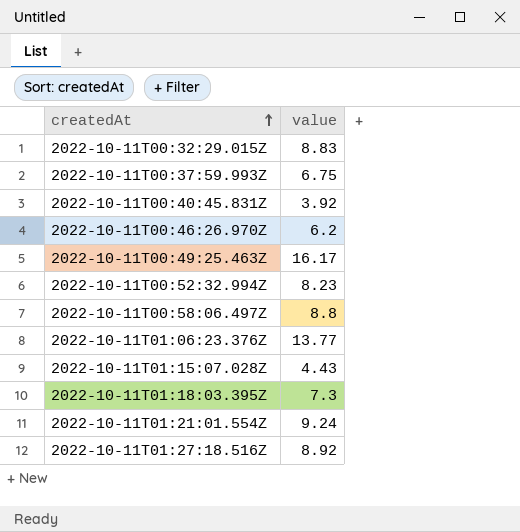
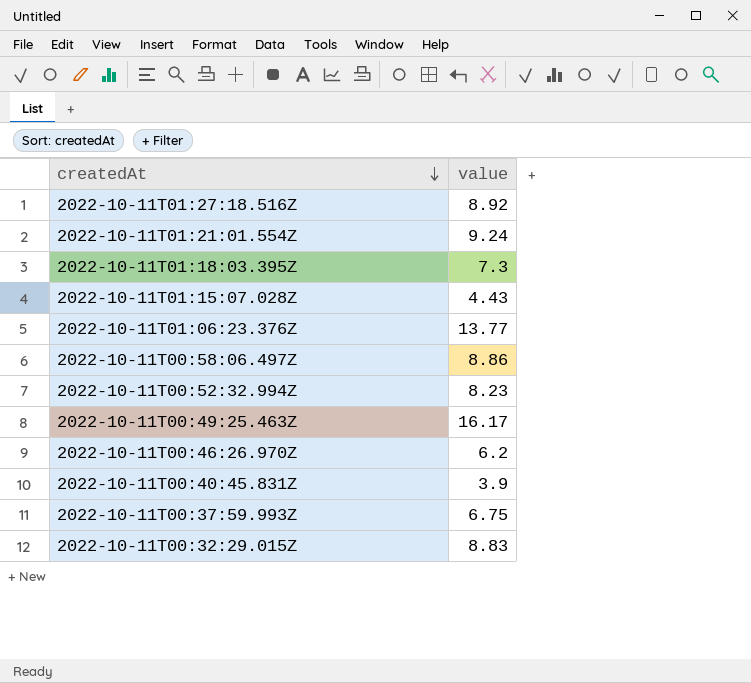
row order: createdAt ascending -> createdAt descending
2022-10-11T00:58:06.497Z | value: 8.8 -> 8.86
2022-10-11T00:40:45.831Z | value: 3.92 -> 3.9

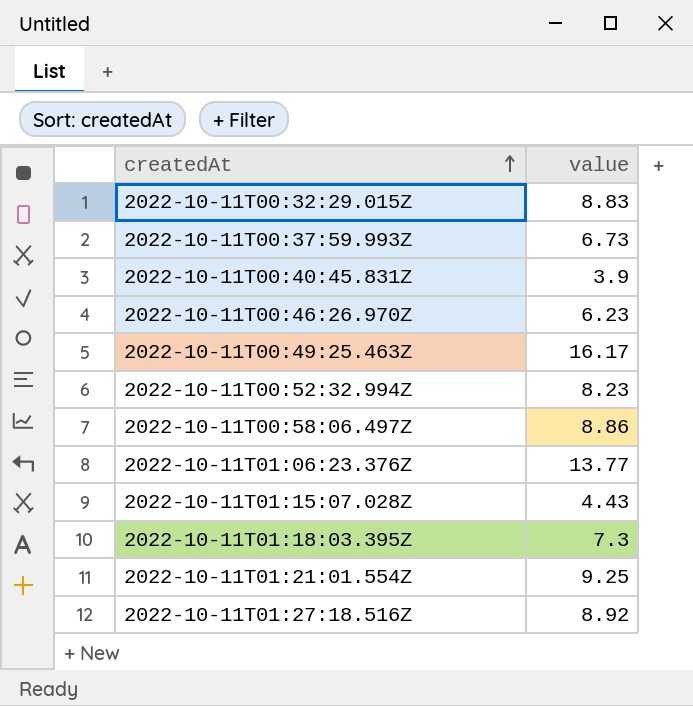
row order: createdAt descending -> createdAt ascending
2022-10-11T00:37:59.993Z | value: 6.75 -> 6.73
2022-10-11T00:46:26.970Z | value: 6.2 -> 6.23
2022-10-11T01:21:01.554Z | value: 9.24 -> 9.25

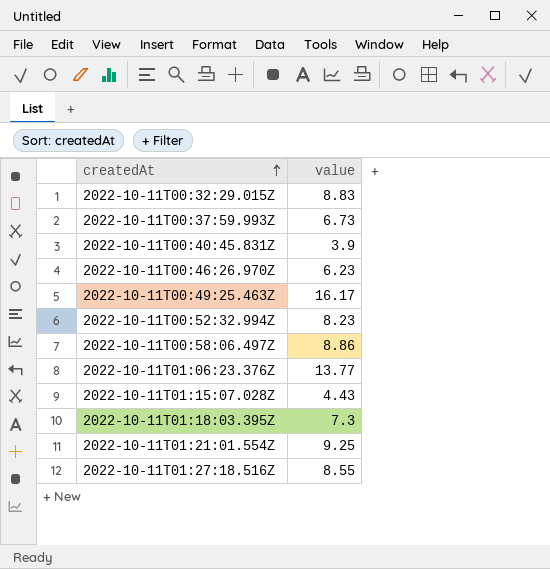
2022-10-11T01:27:18.516Z | value: 8.92 -> 8.55

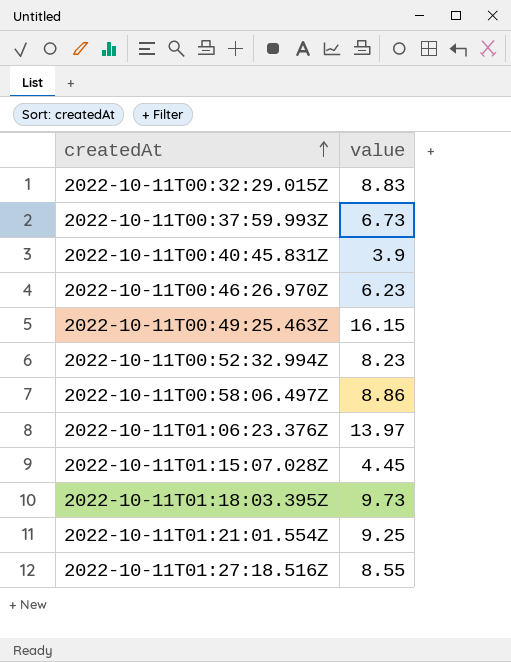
2022-10-11T00:49:25.463Z | value: 16.17 -> 16.15
2022-10-11T01:06:23.376Z | value: 13.77 -> 13.97
2022-10-11T01:15:07.028Z | value: 4.43 -> 4.45
2022-10-11T01:18:03.395Z | value: 7.3 -> 9.73

